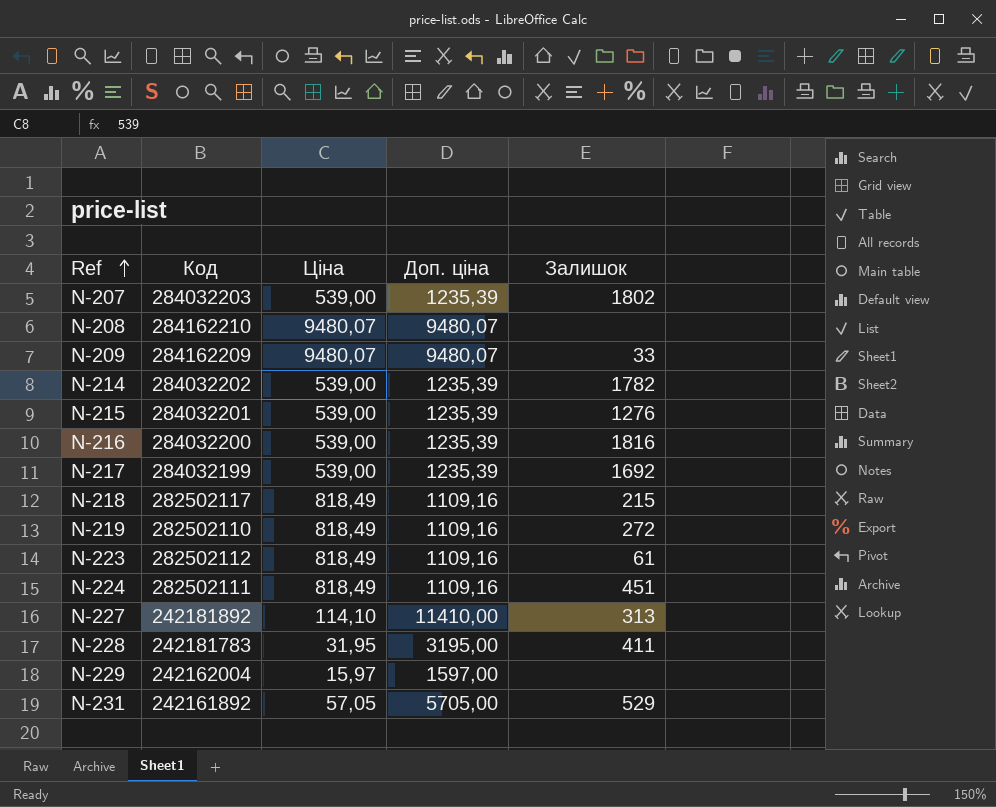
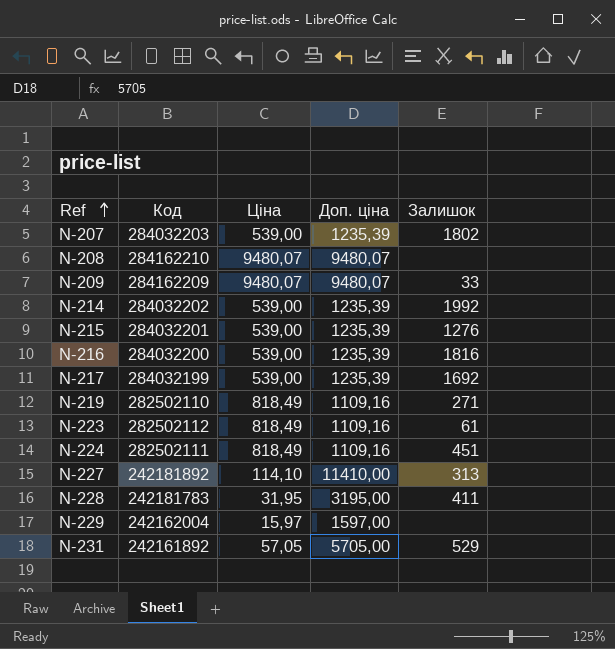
row N-218: 282502117 | 818,49 | 1109,16 | 215 -> none
N-214 | Залишок: 1782 -> 1992
N-219 | Залишок: 272 -> 271

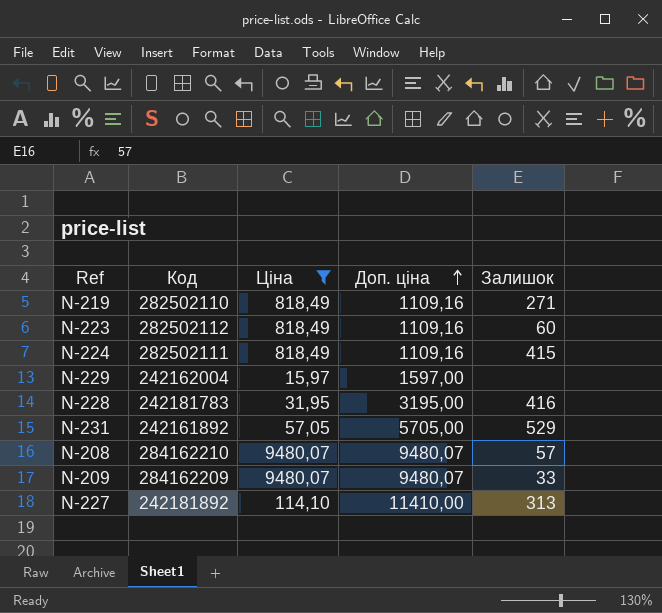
filter: none -> Ціна != 539,00
row order: Ref ascending -> Доп. ціна ascending
N-223 | Залишок: 61 -> 60
N-224 | Залишок: 451 -> 415
N-228 | Залишок: 411 -> 416
N-208 | Залишок: none -> 57

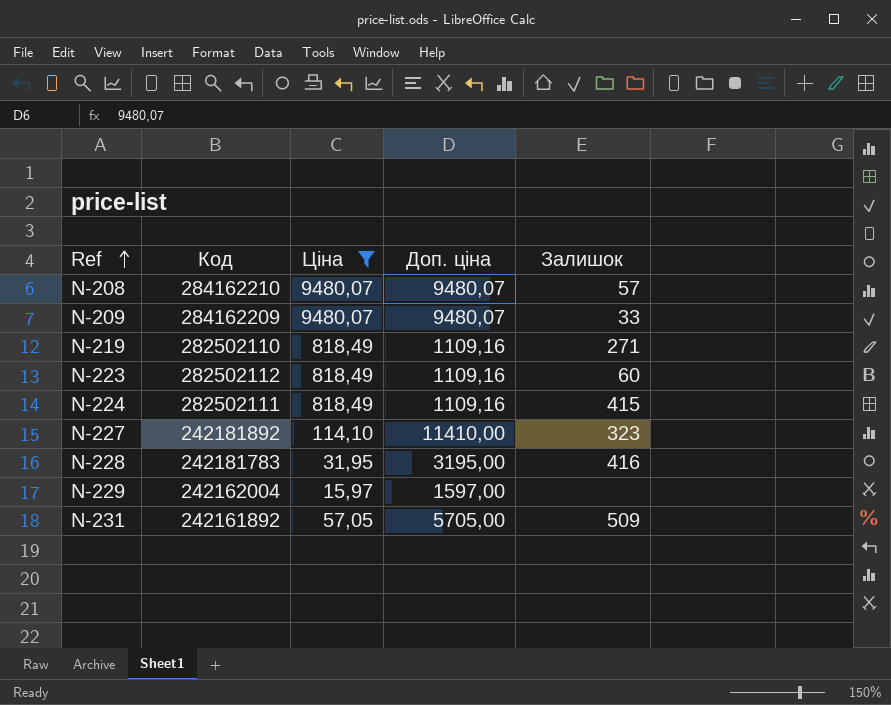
row order: Доп. ціна ascending -> Ref ascending
N-227 | Залишок: 313 -> 323
N-231 | Залишок: 529 -> 509

